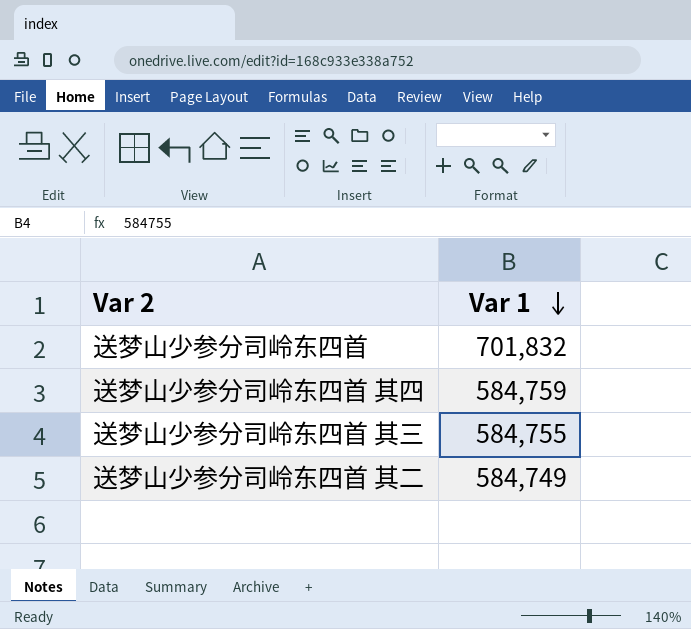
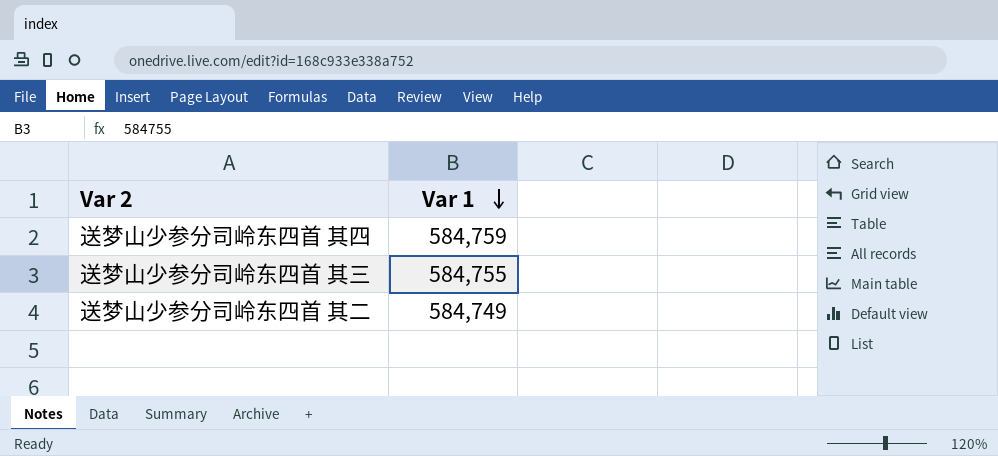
row 送梦山少参分司岭东四首: 701,832 -> none

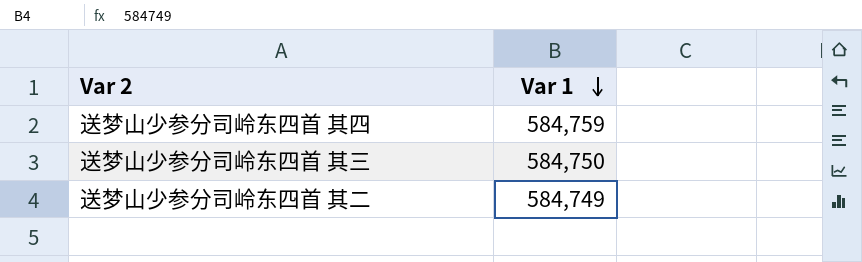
送梦山少参分司岭东四首 其三 | Var 1: 584,755 -> 584,750

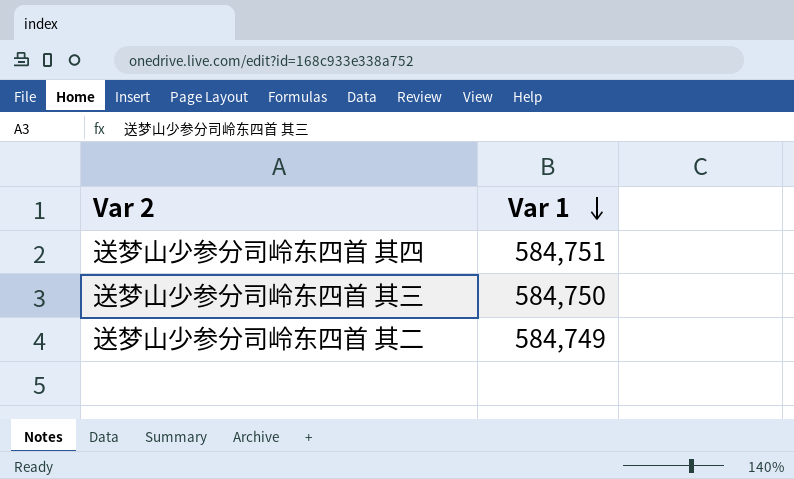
送梦山少参分司岭东四首 其四 | Var 1: 584,759 -> 584,751

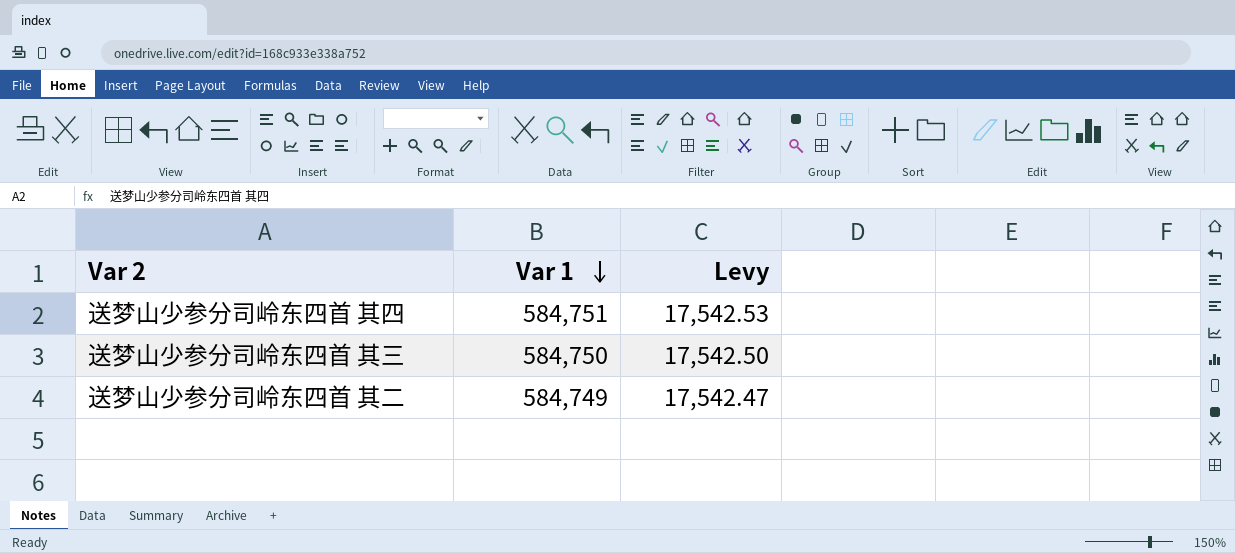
column Levy | formula: none -> [Var 1] * 0.03

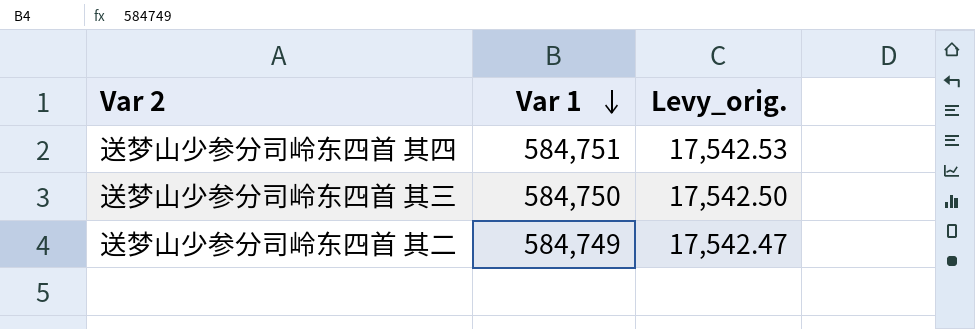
column name: Levy -> Levy_orig.

